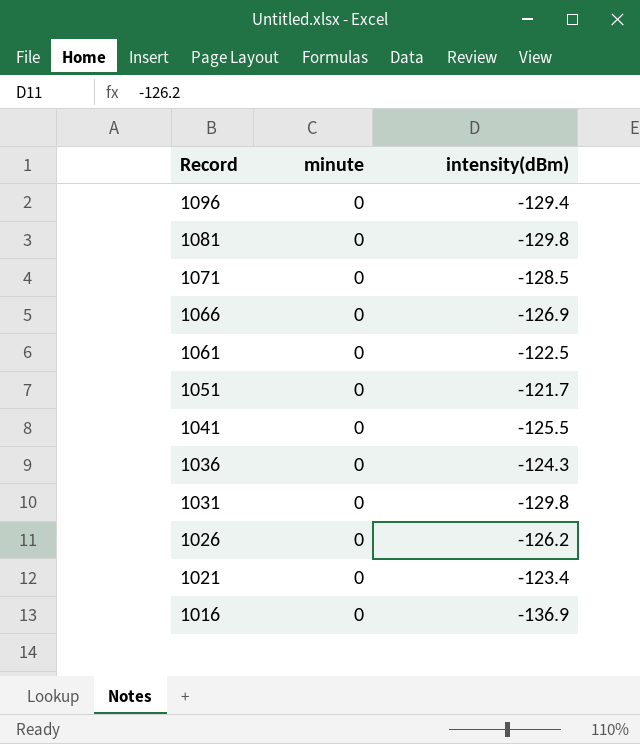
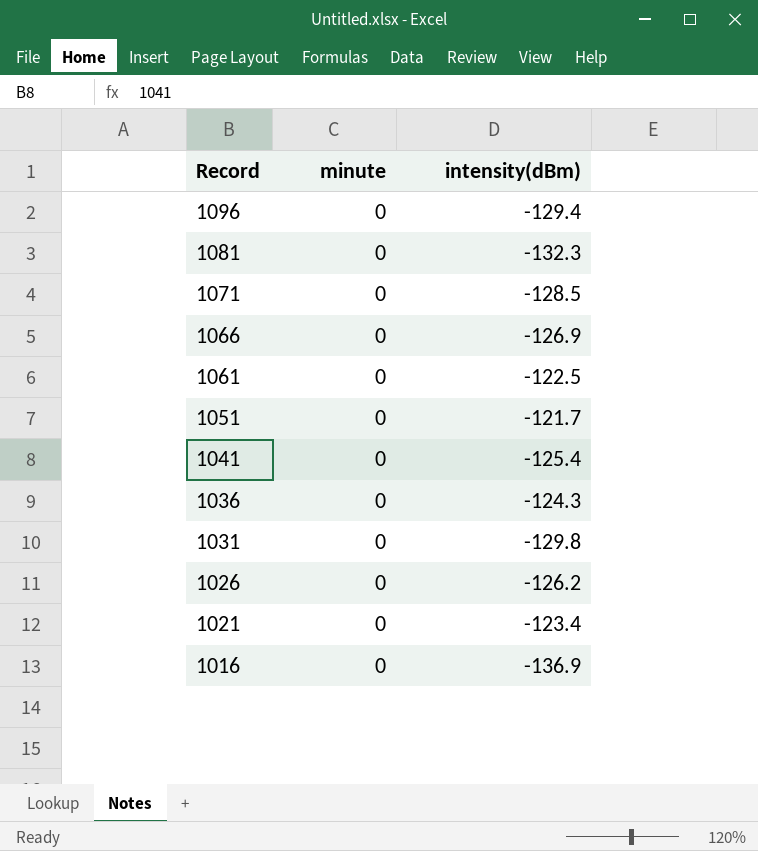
1081 | intensity(dBm): -129.8 -> -132.3
1041 | intensity(dBm): -125.5 -> -125.4

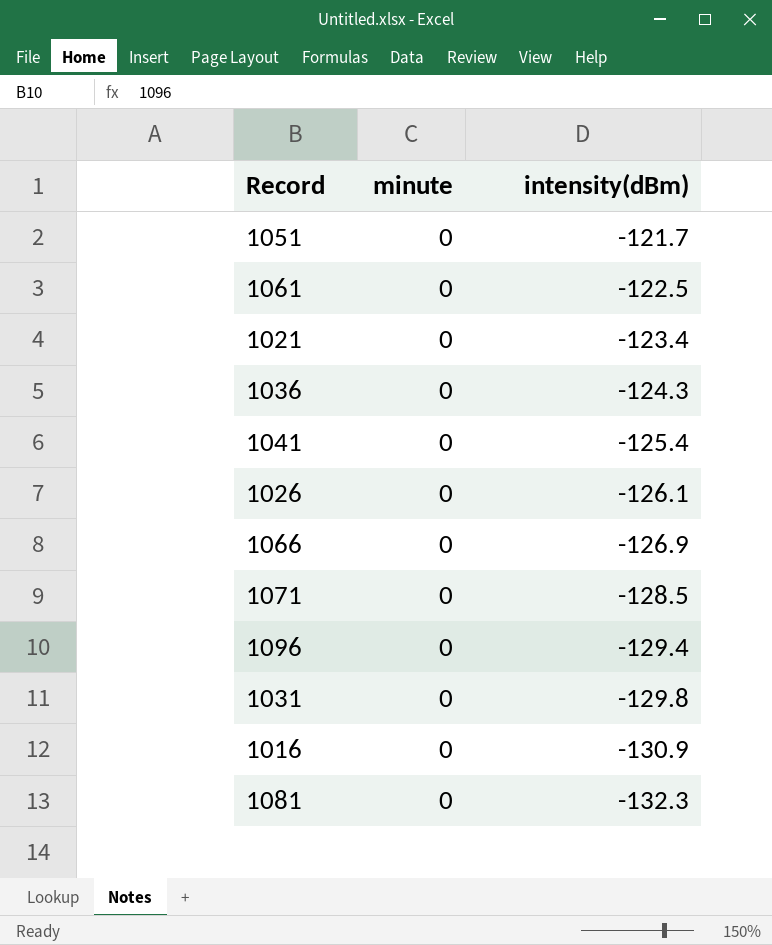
row order: Record descending -> intensity(dBm) descending
1026 | intensity(dBm): -126.2 -> -126.1
1016 | intensity(dBm): -136.9 -> -130.9

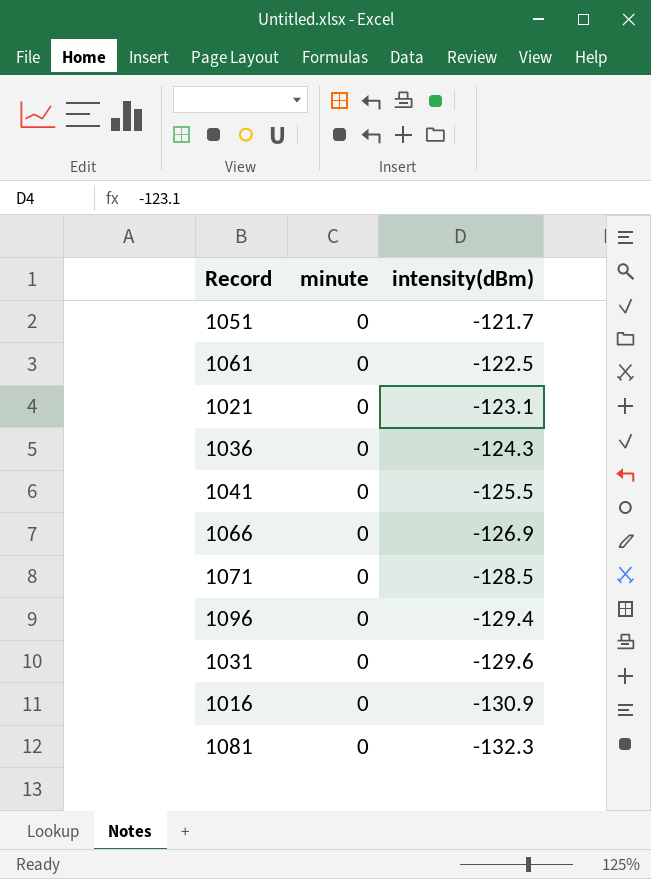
row 1026: 0 | -126.1 -> none
1021 | intensity(dBm): -123.4 -> -123.1
1041 | intensity(dBm): -125.4 -> -125.5
1031 | intensity(dBm): -129.8 -> -129.6

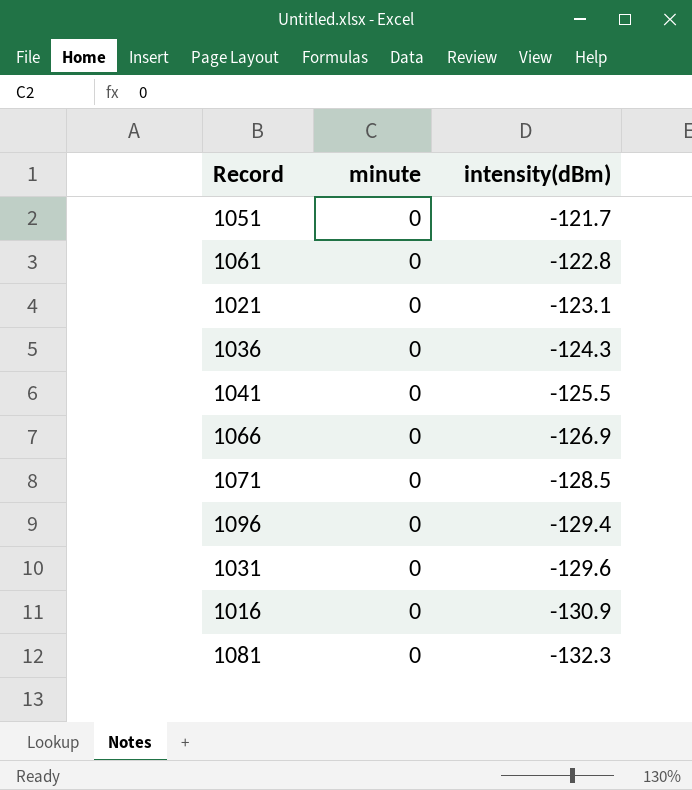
1061 | intensity(dBm): -122.5 -> -122.8

